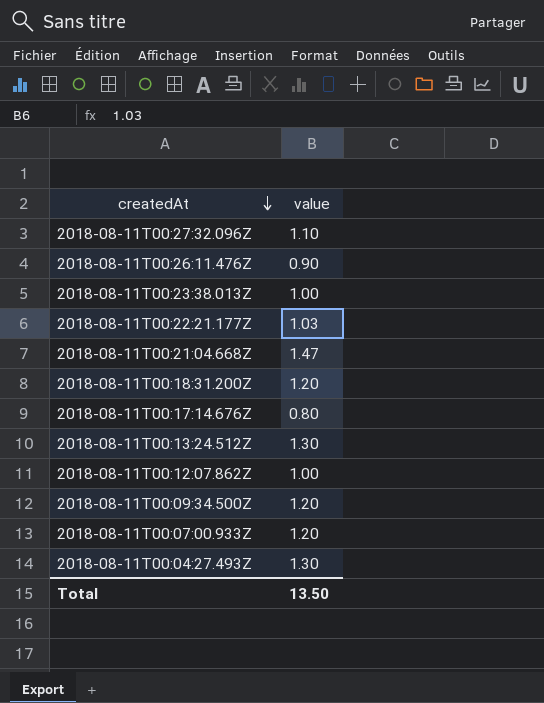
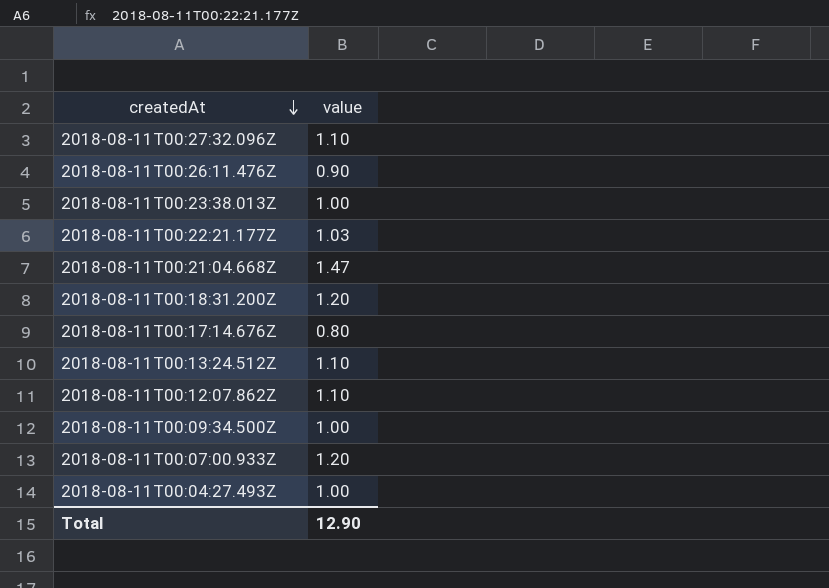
2018-08-11T00:13:24.512Z | value: 1.30 -> 1.10
2018-08-11T00:12:07.862Z | value: 1.00 -> 1.10
2018-08-11T00:09:34.500Z | value: 1.20 -> 1.00
2018-08-11T00:04:27.493Z | value: 1.30 -> 1.00
Total | value: 13.50 -> 12.90

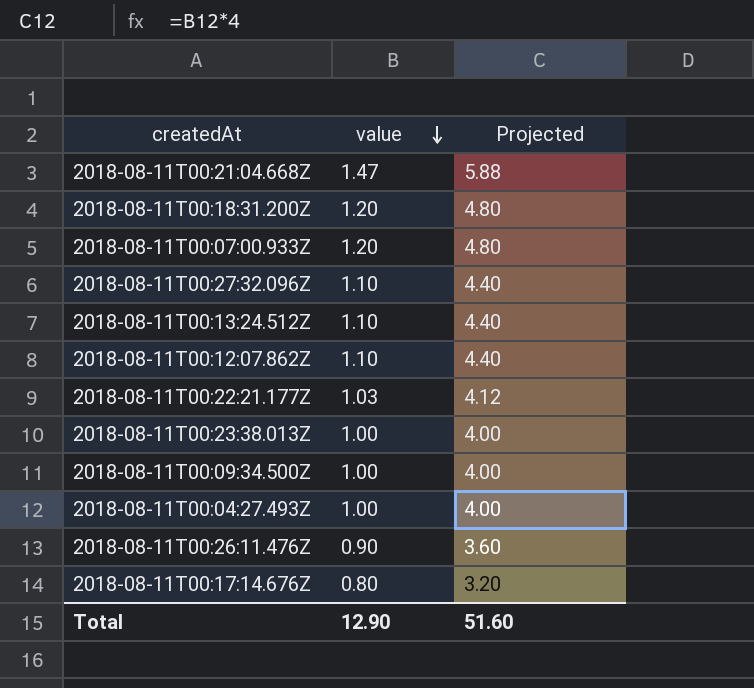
row order: createdAt descending -> value descending
column Projected | formula: none -> [value] * 4

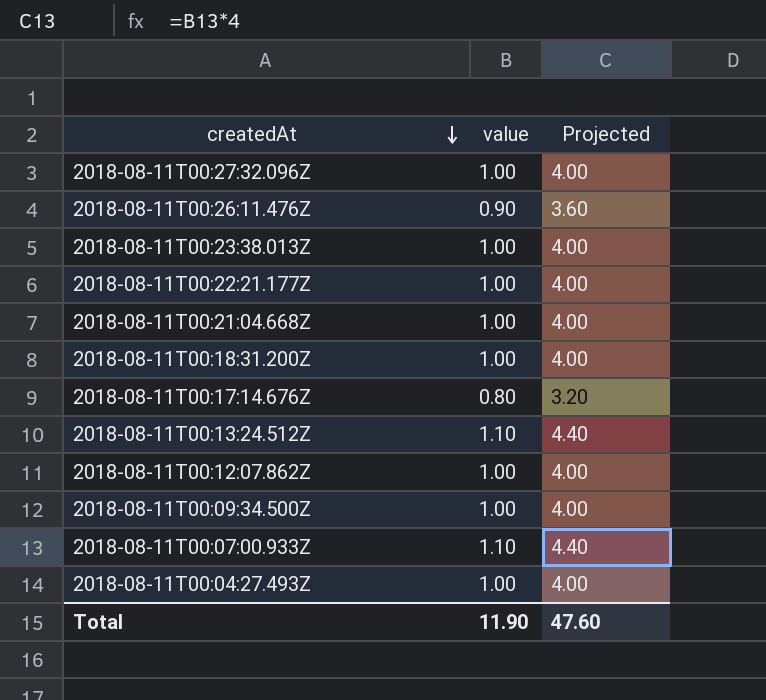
row order: value descending -> createdAt descending
2018-08-11T00:27:32.096Z | value: 1.10 -> 1.00
2018-08-11T00:27:32.096Z | Projected: 4.40 -> 4.00
2018-08-11T00:22:21.177Z | value: 1.03 -> 1.00
2018-08-11T00:22:21.177Z | Projected: 4.12 -> 4.00
2018-08-11T00:21:04.668Z | value: 1.47 -> 1.00
2018-08-11T00:21:04.668Z | Projected: 5.88 -> 4.00
2018-08-11T00:18:31.200Z | value: 1.20 -> 1.00
2018-08-11T00:18:31.200Z | Projected: 4.80 -> 4.00
2018-08-11T00:12:07.862Z | value: 1.10 -> 1.00
2018-08-11T00:12:07.862Z | Projected: 4.40 -> 4.00
2018-08-11T00:07:00.933Z | value: 1.20 -> 1.10
2018-08-11T00:07:00.933Z | Projected: 4.80 -> 4.40
Total | value: 12.90 -> 11.90
Total | Projected: 51.60 -> 47.60

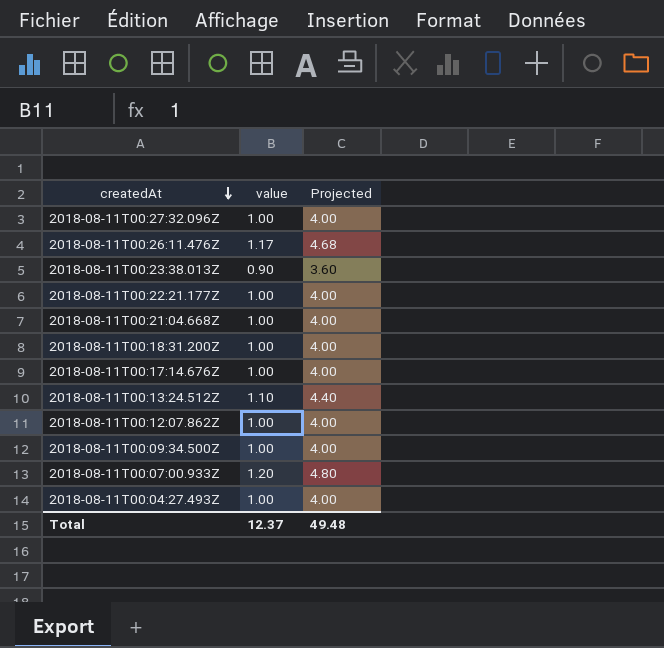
2018-08-11T00:26:11.476Z | value: 0.90 -> 1.17
2018-08-11T00:26:11.476Z | Projected: 3.60 -> 4.68
2018-08-11T00:23:38.013Z | value: 1.00 -> 0.90
2018-08-11T00:23:38.013Z | Projected: 4.00 -> 3.60
2018-08-11T00:17:14.676Z | value: 0.80 -> 1.00
2018-08-11T00:17:14.676Z | Projected: 3.20 -> 4.00
2018-08-11T00:07:00.933Z | value: 1.10 -> 1.20
2018-08-11T00:07:00.933Z | Projected: 4.40 -> 4.80
Total | value: 11.90 -> 12.37
Total | Projected: 47.60 -> 49.48

